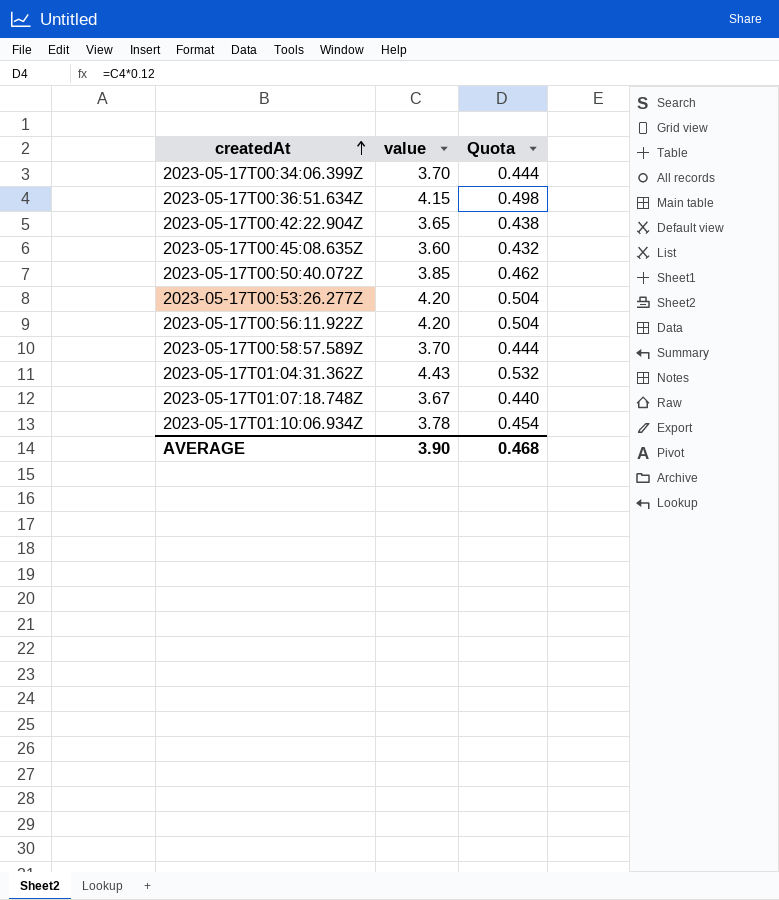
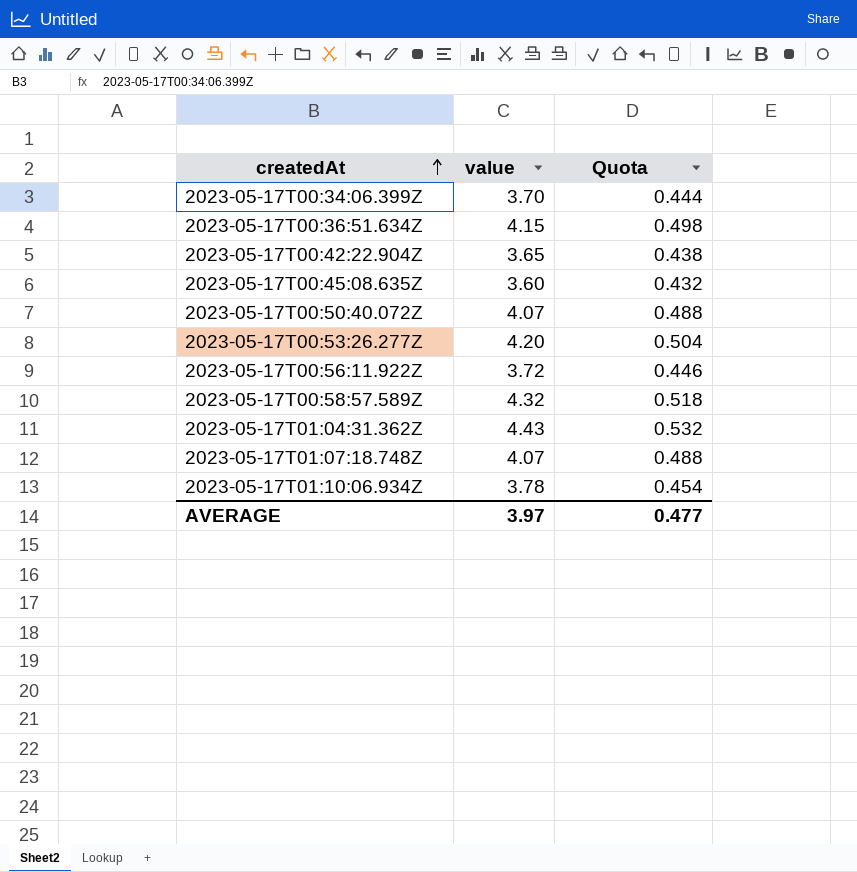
2023-05-17T00:50:40.072Z | value: 3.85 -> 4.07
2023-05-17T00:50:40.072Z | Quota: 0.462 -> 0.488
2023-05-17T00:56:11.922Z | value: 4.20 -> 3.72
2023-05-17T00:56:11.922Z | Quota: 0.504 -> 0.446
2023-05-17T00:58:57.589Z | value: 3.70 -> 4.32
2023-05-17T00:58:57.589Z | Quota: 0.444 -> 0.518
2023-05-17T01:07:18.748Z | value: 3.67 -> 4.07
2023-05-17T01:07:18.748Z | Quota: 0.440 -> 0.488
AVERAGE | value: 3.90 -> 3.97
AVERAGE | Quota: 0.468 -> 0.477

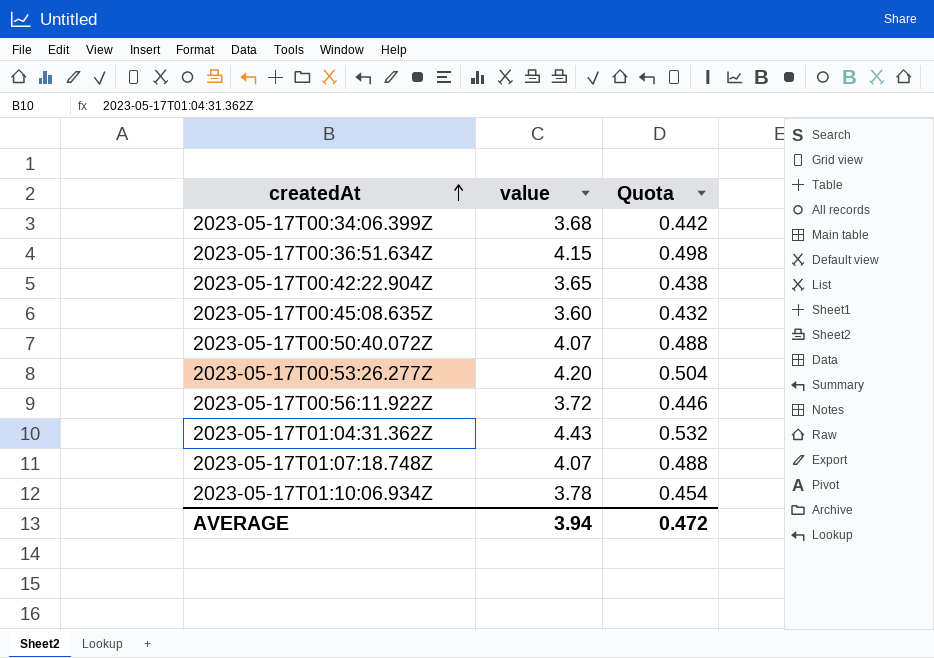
row 2023-05-17T00:58:57.589Z: 4.32 | 0.518 -> none
2023-05-17T00:34:06.399Z | value: 3.70 -> 3.68
2023-05-17T00:34:06.399Z | Quota: 0.444 -> 0.442
AVERAGE | value: 3.97 -> 3.94
AVERAGE | Quota: 0.477 -> 0.472

